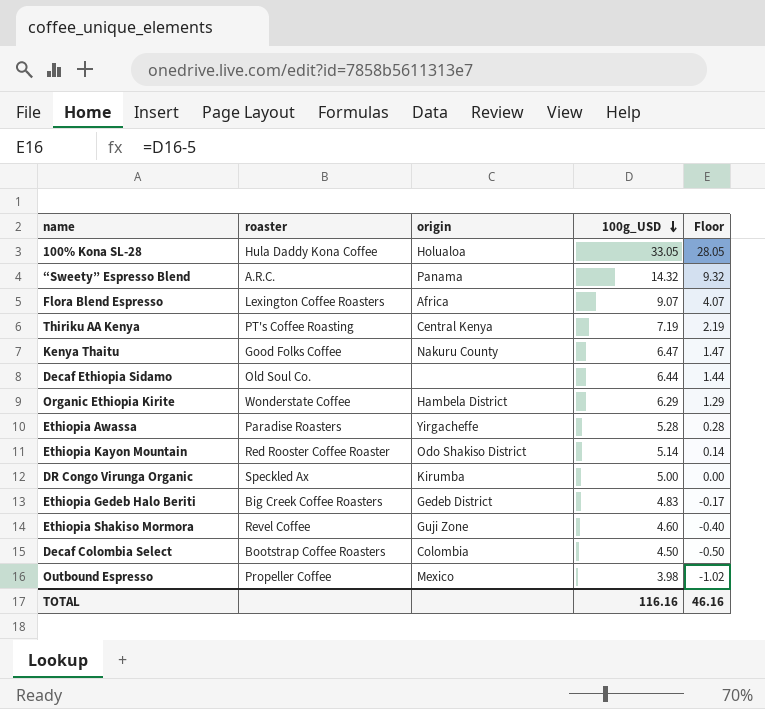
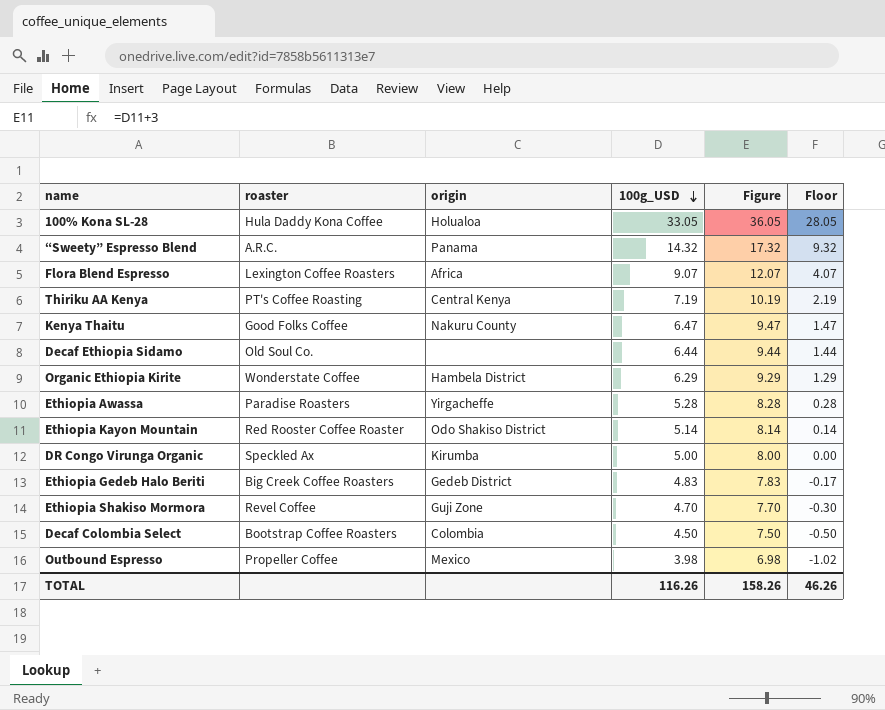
column Figure | formula: none -> [100g_USD] + 3
Ethiopia Shakiso Mormora | 100g_USD: 4.60 -> 4.70
Ethiopia Shakiso Mormora | Floor: -0.40 -> -0.30
TOTAL | 100g_USD: 116.16 -> 116.26
TOTAL | Floor: 46.16 -> 46.26

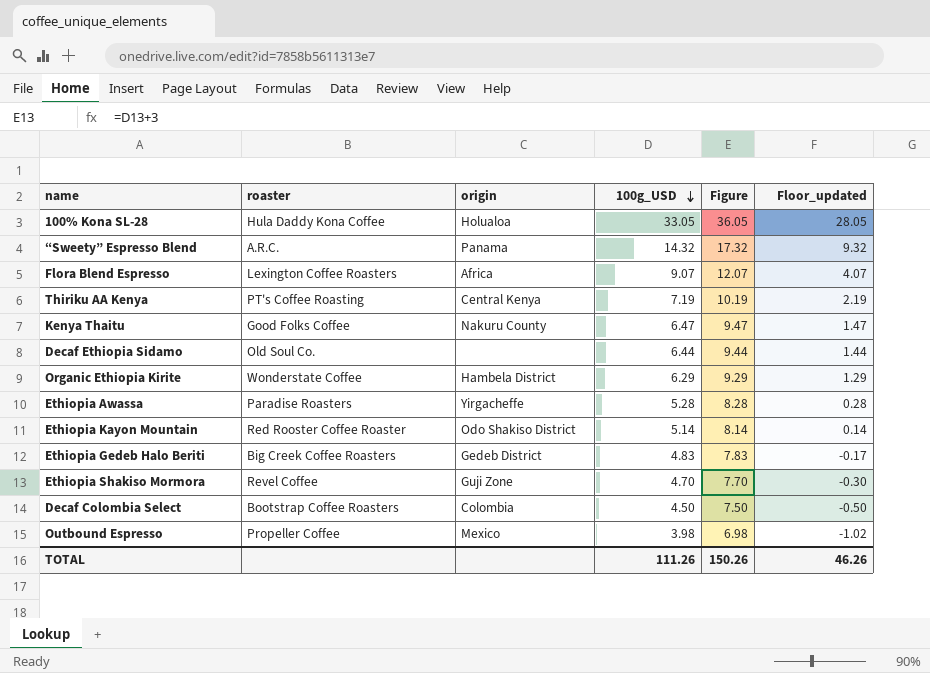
column name: Floor -> Floor_updated
row DR Congo Virunga Organic: Speckled Ax | Kirumba | 5.00 | 8.00 | 0.00 -> none
TOTAL | 100g_USD: 116.26 -> 111.26
TOTAL | Figure: 158.26 -> 150.26

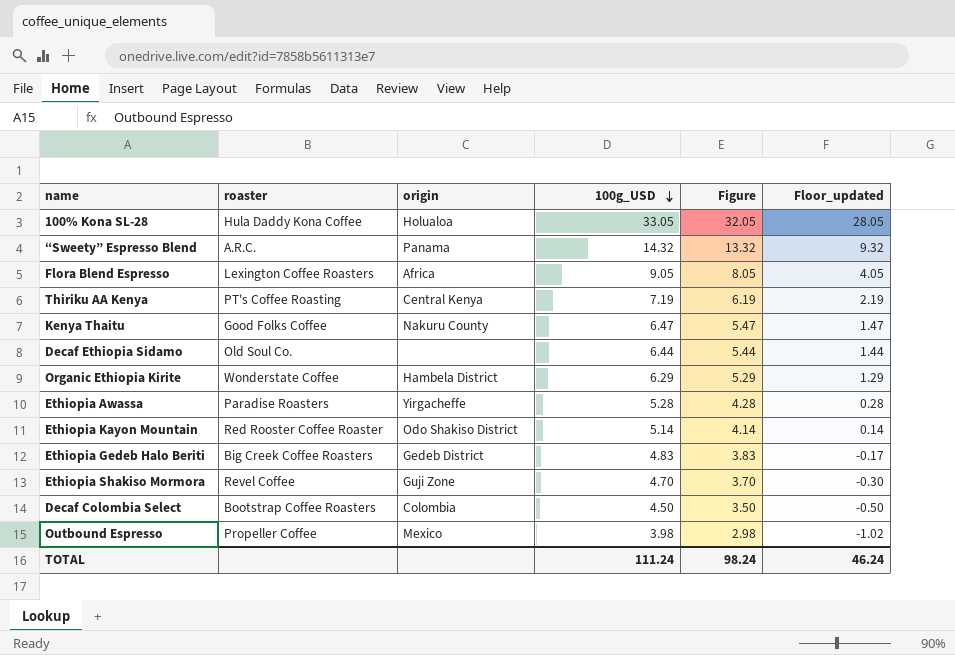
column Figure | formula: [100g_USD] + 3 -> [100g_USD] - 1
Flora Blend Espresso | 100g_USD: 9.07 -> 9.05
Flora Blend Espresso | Floor_updated: 4.07 -> 4.05
TOTAL | 100g_USD: 111.26 -> 111.24
TOTAL | Figure: 150.26 -> 98.24
TOTAL | Floor_updated: 46.26 -> 46.24

